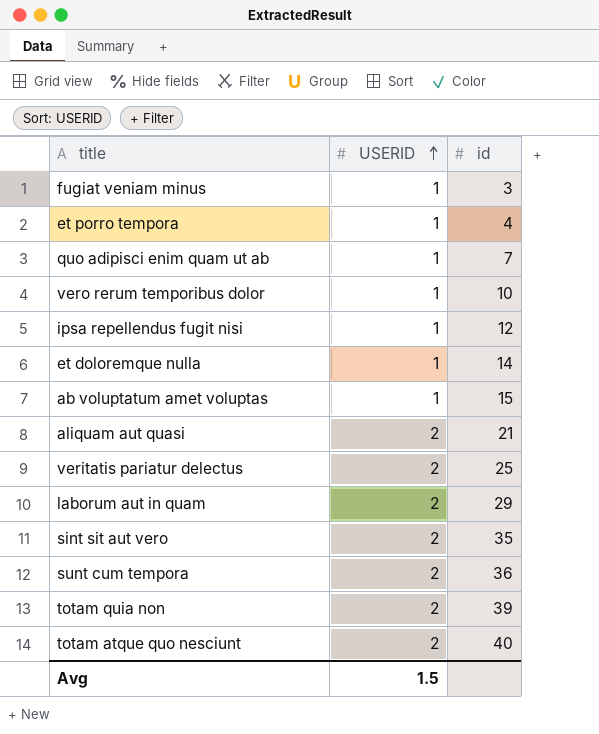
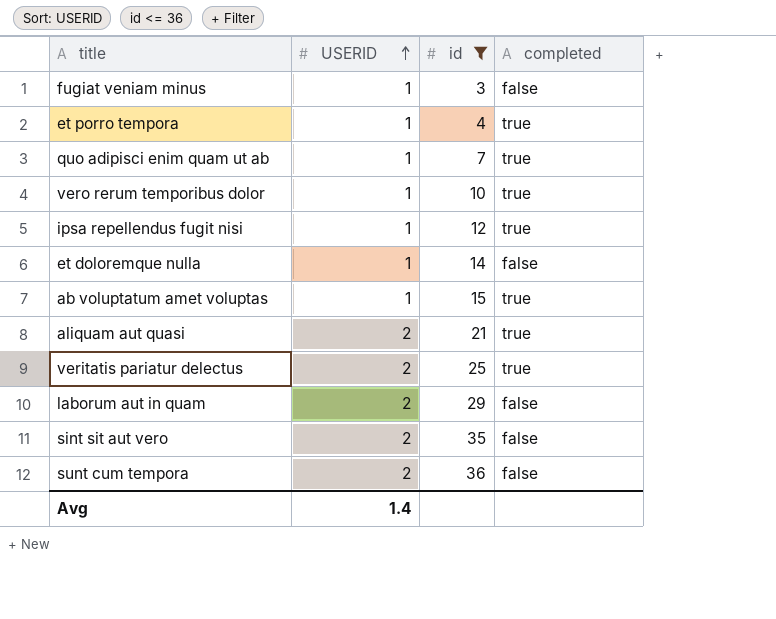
filter: none -> id <= 36
column completed | position: none -> 4
Avg | USERID: 1.5 -> 1.4

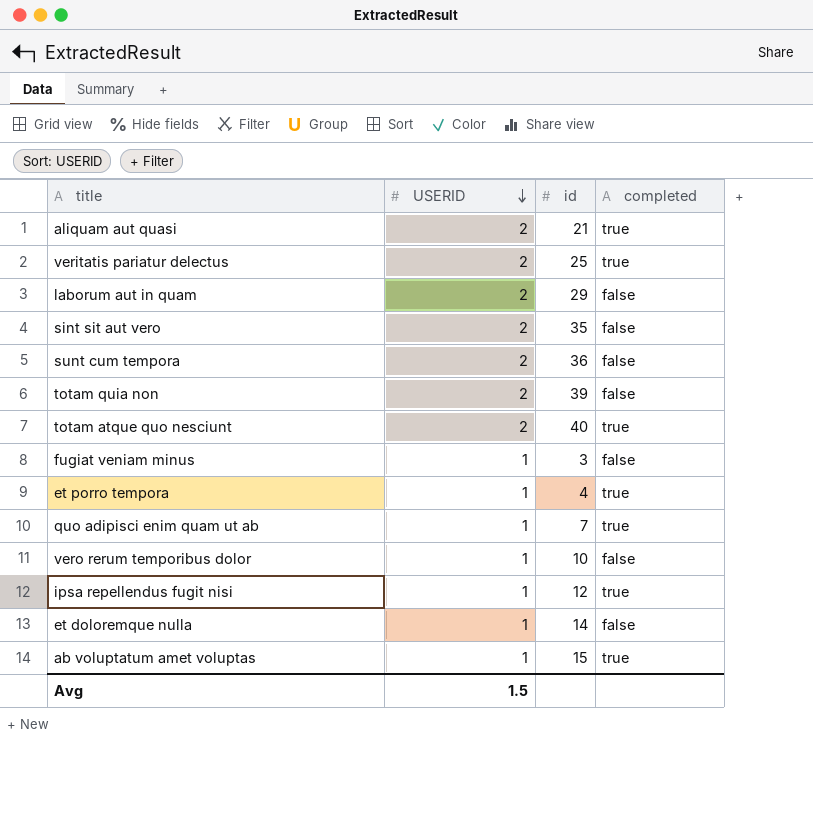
filter: id <= 36 -> none
row order: USERID ascending -> USERID descending
vero rerum temporibus dolor | completed: true -> false
Avg | USERID: 1.4 -> 1.5

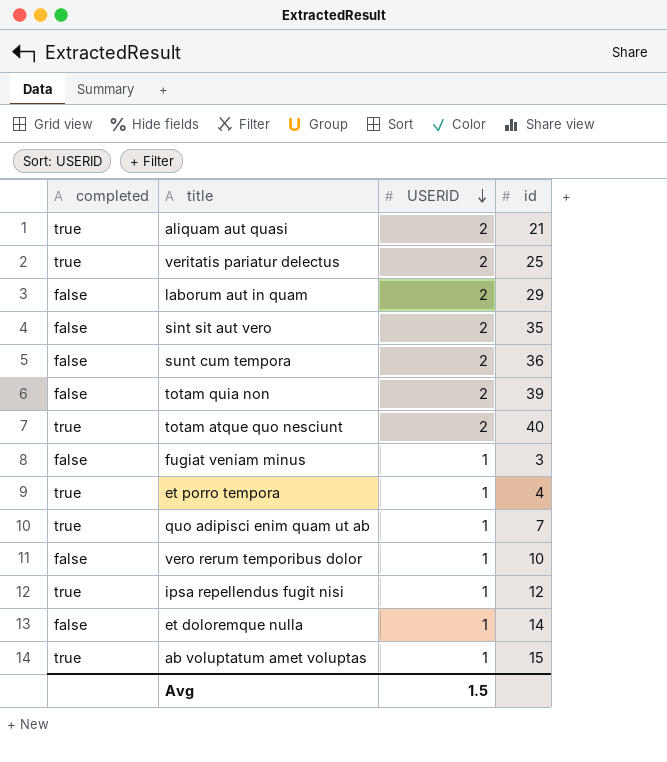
column completed | position: 4 -> 1

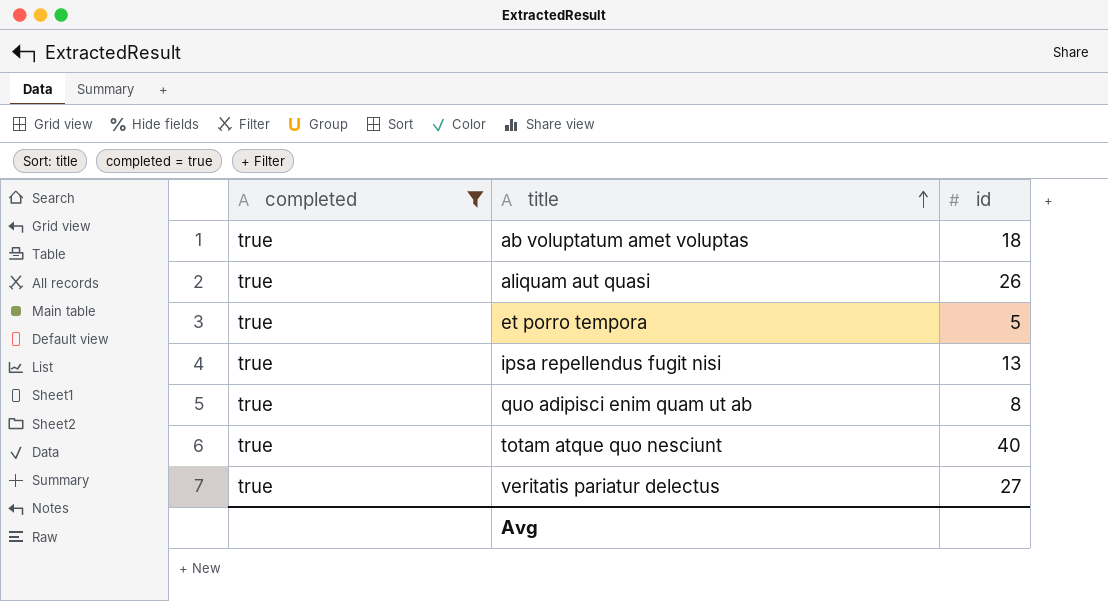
filter: none -> completed = true
row order: USERID descending -> title ascending
column USERID | position: 3 -> none
ab voluptatum amet voluptas | id: 15 -> 18
aliquam aut quasi | id: 21 -> 26
et porro tempora | id: 4 -> 5
ipsa repellendus fugit nisi | id: 12 -> 13
quo adipisci enim quam ut ab | id: 7 -> 8
veritatis pariatur delectus | id: 25 -> 27

